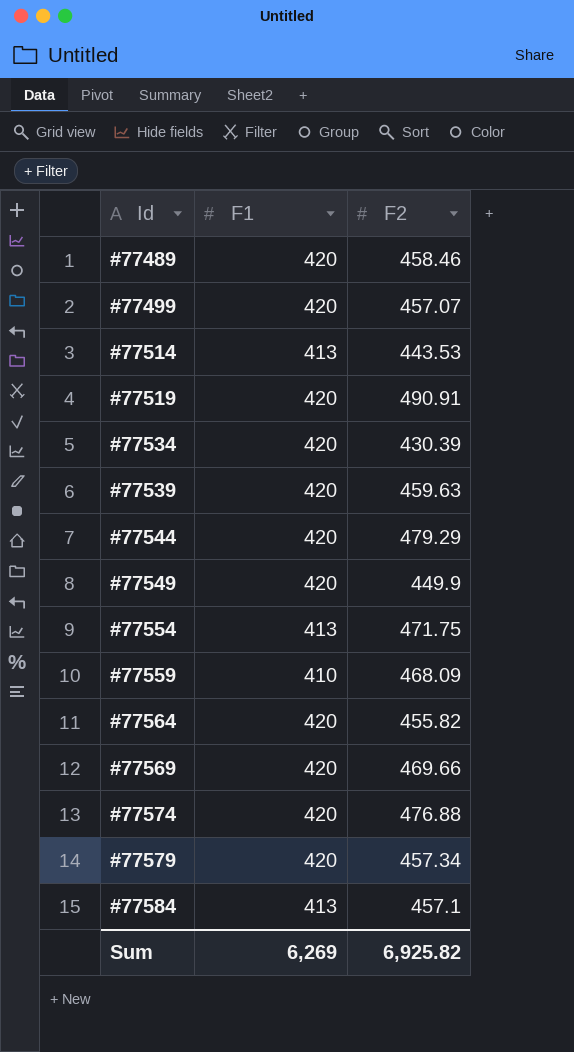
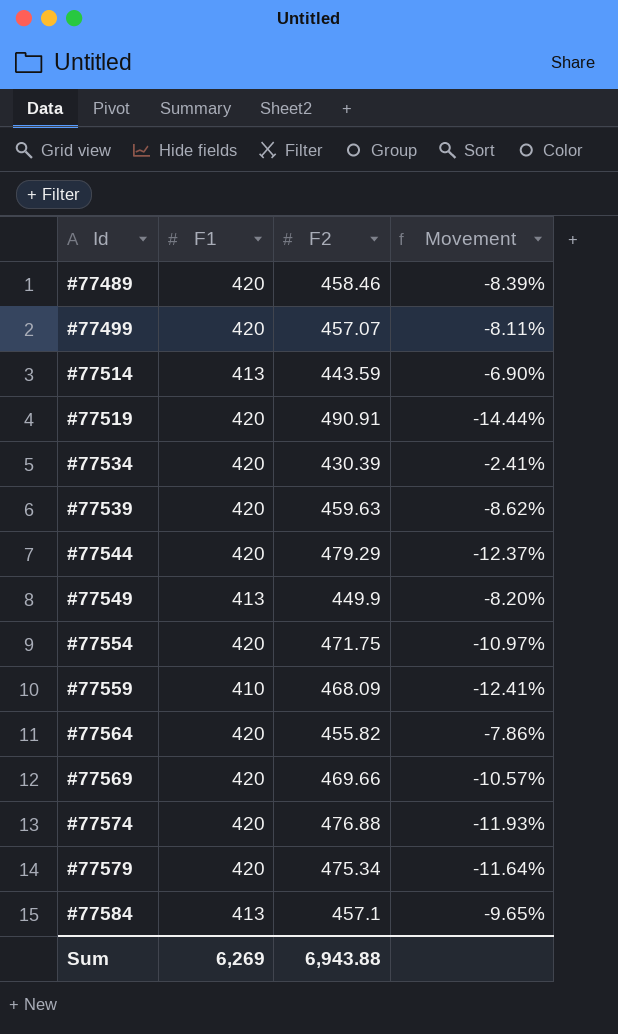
column Movement | formula: none -> ([F1] - [F2]) / [F2]
#77514 | F2: 443.53 -> 443.59
#77549 | F1: 420 -> 413
#77554 | F1: 413 -> 420
#77579 | F2: 457.34 -> 475.34
Sum | F2: 6,925.82 -> 6,943.88

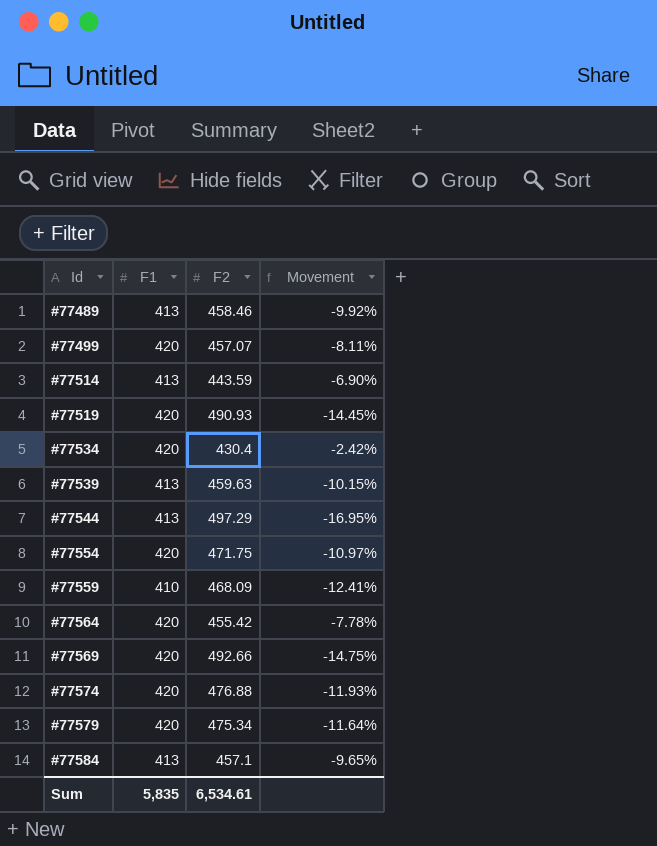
row #77549: 413 | 449.9 | -8.20% -> none
#77489 | F1: 420 -> 413
#77489 | Movement: -8.39% -> -9.92%
#77519 | F2: 490.91 -> 490.93
#77519 | Movement: -14.44% -> -14.45%
#77534 | F2: 430.39 -> 430.4
#77534 | Movement: -2.41% -> -2.42%
#77539 | F1: 420 -> 413
#77539 | Movement: -8.62% -> -10.15%
#77544 | F1: 420 -> 413
#77544 | F2: 479.29 -> 497.29
#77544 | Movement: -12.37% -> -16.95%
#77564 | F2: 455.82 -> 455.42
#77564 | Movement: -7.86% -> -7.78%
#77569 | F2: 469.66 -> 492.66
#77569 | Movement: -10.57% -> -14.75%
Sum | F1: 6,269 -> 5,835
Sum | F2: 6,943.88 -> 6,534.61

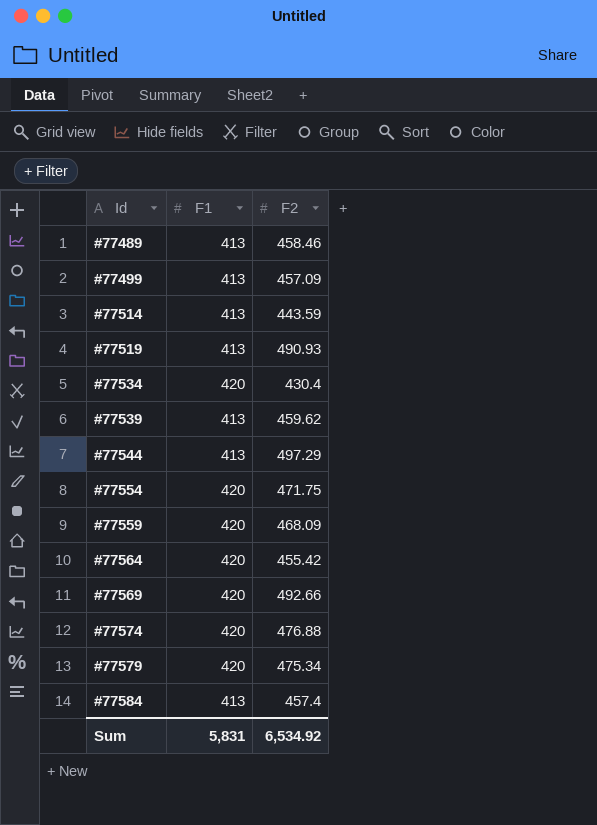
column Movement | formula: ([F1] - [F2]) / [F2] -> none
#77499 | F1: 420 -> 413
#77499 | F2: 457.07 -> 457.09
#77519 | F1: 420 -> 413
#77539 | F2: 459.63 -> 459.62
#77559 | F1: 410 -> 420
#77584 | F2: 457.1 -> 457.4
Sum | F1: 5,835 -> 5,831
Sum | F2: 6,534.61 -> 6,534.92

